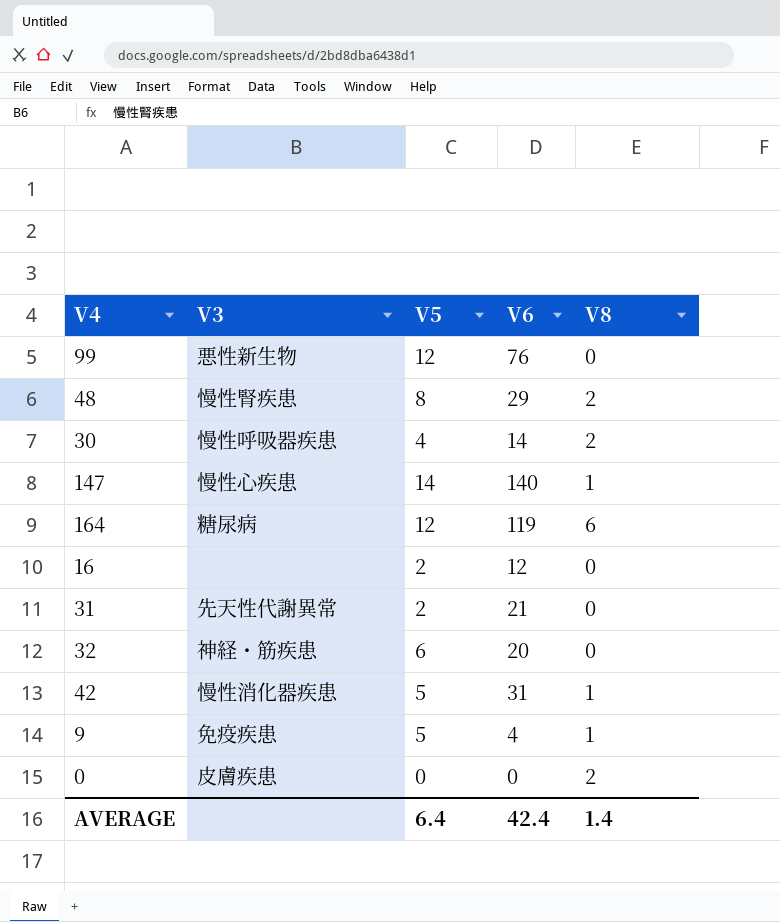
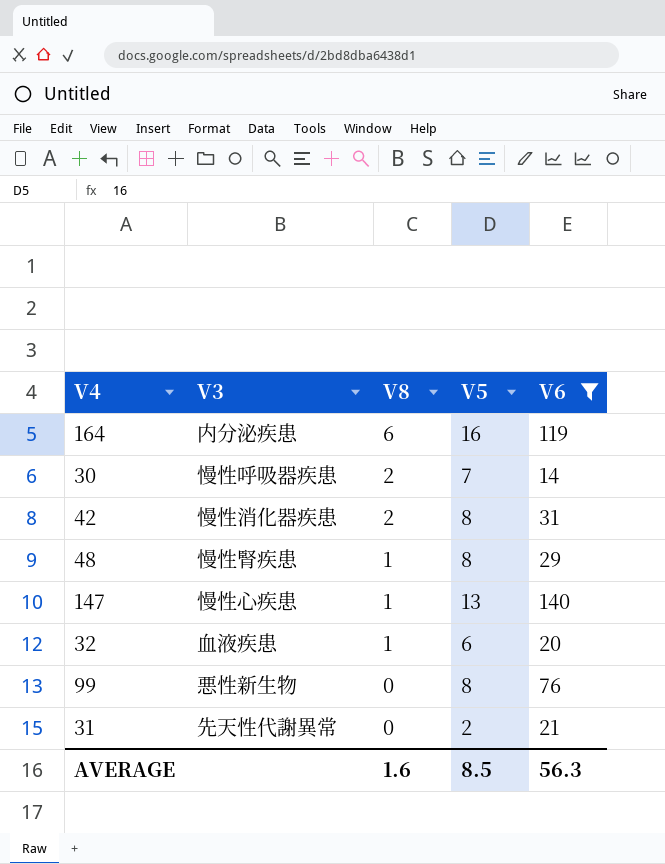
filter: none -> V6 >= 14
row order: none -> V8 descending
column V8 | position: 5 -> 3
164 | V3: 糖尿病 -> 内分泌疾患
164 | V5: 12 -> 16
30 | V5: 4 -> 7
42 | V8: 1 -> 2
42 | V5: 5 -> 8
48 | V8: 2 -> 1
147 | V5: 14 -> 13
32 | V3: 神経・筋疾患 -> 血液疾患
32 | V8: 0 -> 1
99 | V5: 12 -> 8
AVERAGE | V8: 1.4 -> 1.6
AVERAGE | V5: 6.4 -> 8.5
AVERAGE | V6: 42.4 -> 56.3

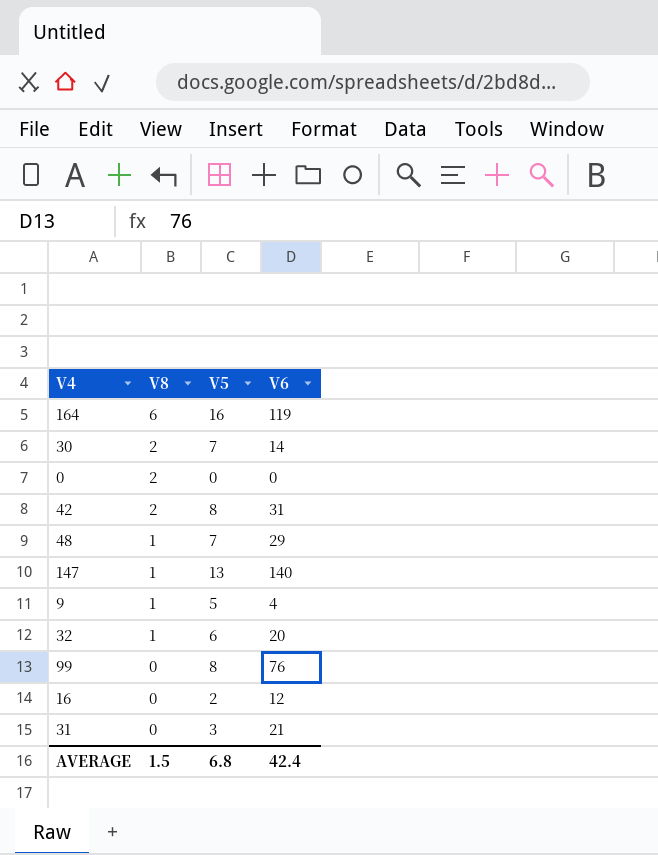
filter: V6 >= 14 -> none
column V3 | position: 2 -> none
48 | V5: 8 -> 7
31 | V5: 2 -> 3
AVERAGE | V8: 1.6 -> 1.5
AVERAGE | V5: 8.5 -> 6.8
AVERAGE | V6: 56.3 -> 42.4

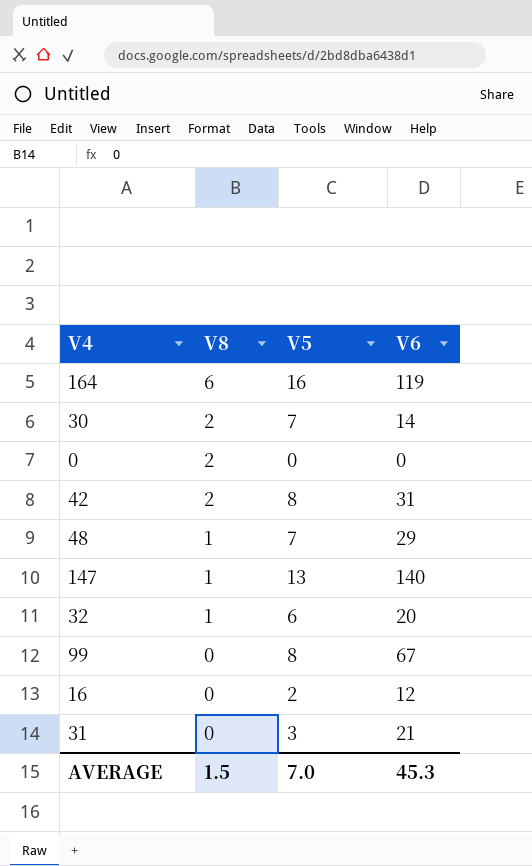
row 9: 1 | 5 | 4 -> none
99 | V6: 76 -> 67
AVERAGE | V5: 6.8 -> 7.0
AVERAGE | V6: 42.4 -> 45.3

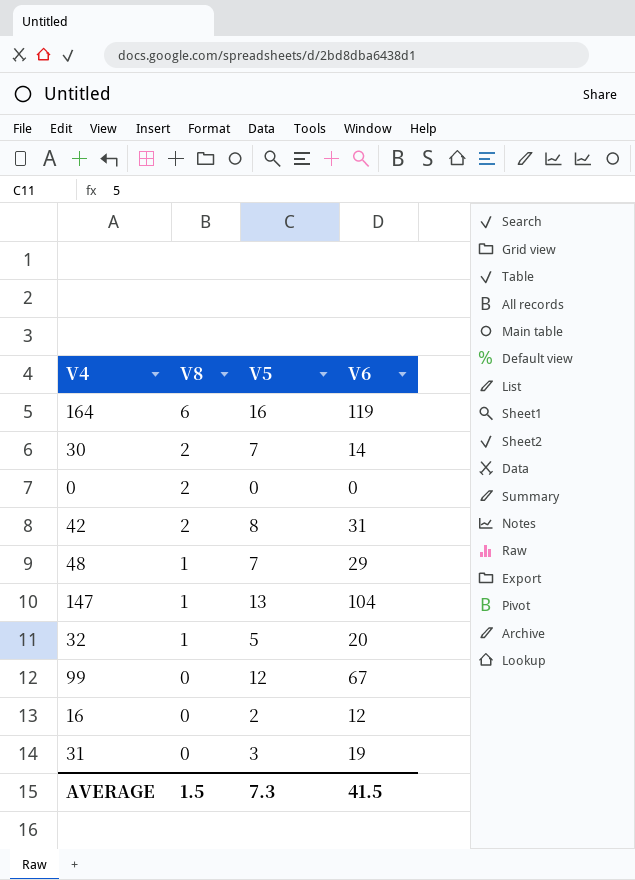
147 | V6: 140 -> 104
32 | V5: 6 -> 5
99 | V5: 8 -> 12
31 | V6: 21 -> 19
AVERAGE | V5: 7.0 -> 7.3
AVERAGE | V6: 45.3 -> 41.5

